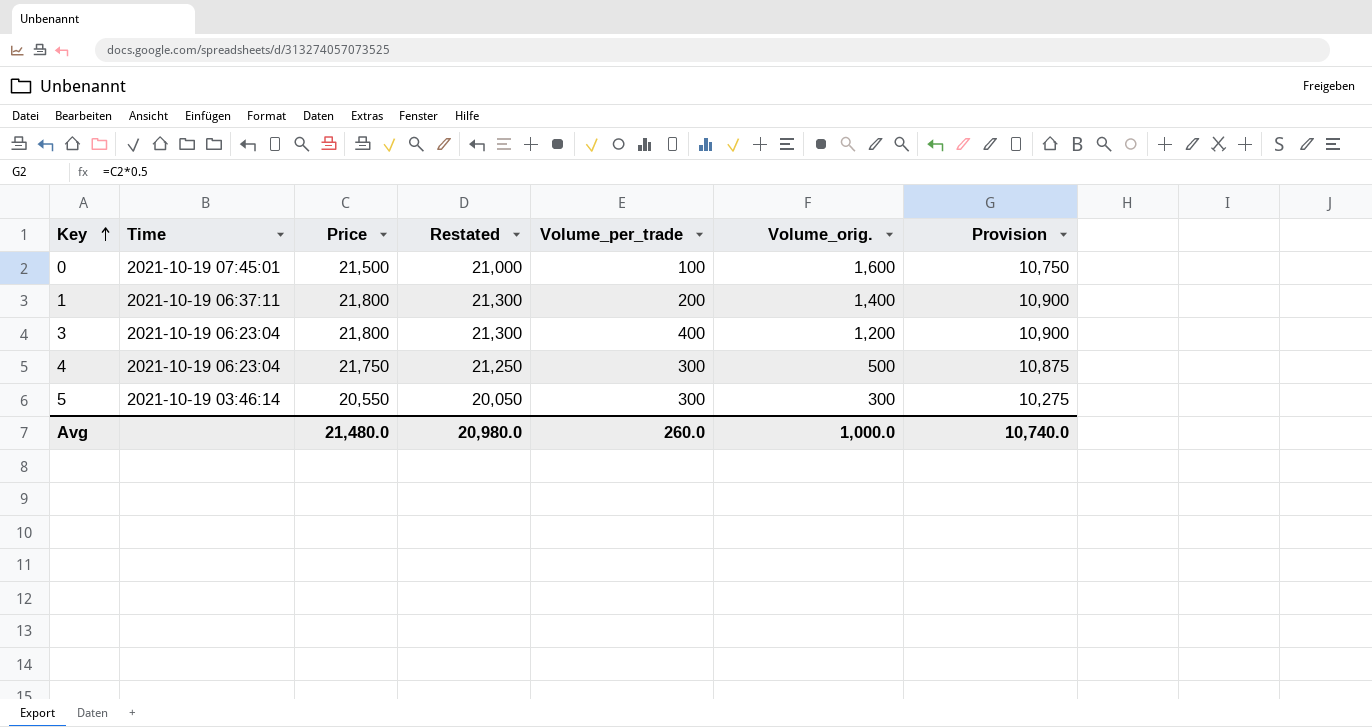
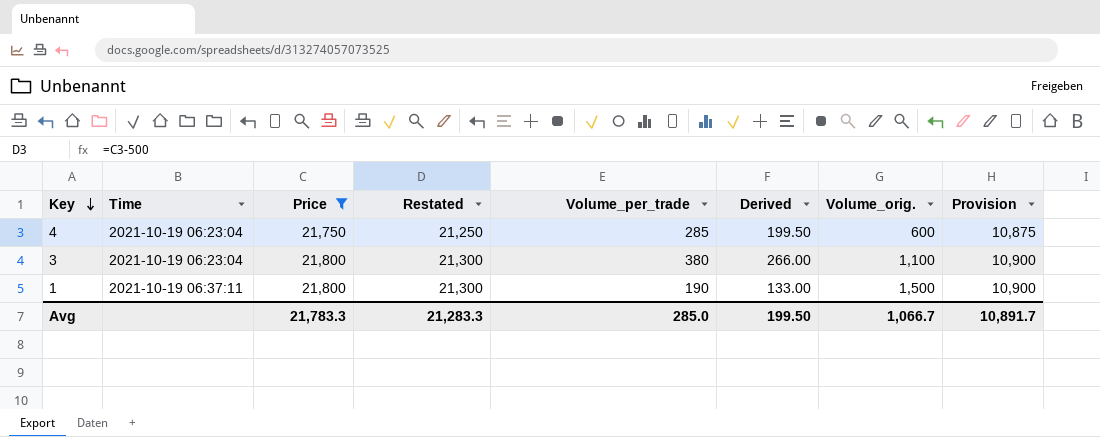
filter: none -> Price >= 21,750
row order: Key ascending -> Key descending
column Derived | formula: none -> [Volume_per_trade] * 0.7
4 | Volume_per_trade: 300 -> 285
4 | Volume_orig.: 500 -> 600
3 | Volume_per_trade: 400 -> 380
3 | Volume_orig.: 1,200 -> 1,100
1 | Volume_per_trade: 200 -> 190
1 | Volume_orig.: 1,400 -> 1,500
Avg | Price: 21,480.0 -> 21,783.3
Avg | Restated: 20,980.0 -> 21,283.3
Avg | Volume_per_trade: 260.0 -> 285.0
Avg | Volume_orig.: 1,000.0 -> 1,066.7
Avg | Provision: 10,740.0 -> 10,891.7

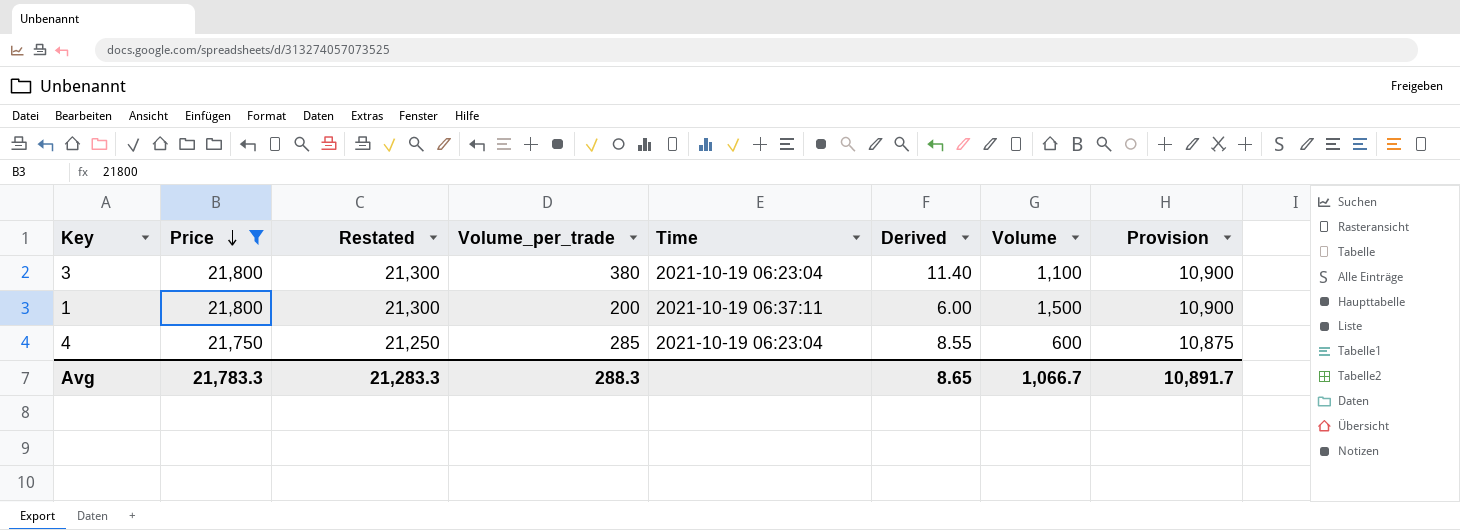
row order: Key descending -> Price descending
column Time | position: 2 -> 5
column Derived | formula: [Volume_per_trade] * 0.7 -> [Volume_per_trade] * 0.03
column name: Volume_orig. -> Volume
1 | Volume_per_trade: 190 -> 200
Avg | Volume_per_trade: 285.0 -> 288.3
Avg | Derived: 199.50 -> 8.65

